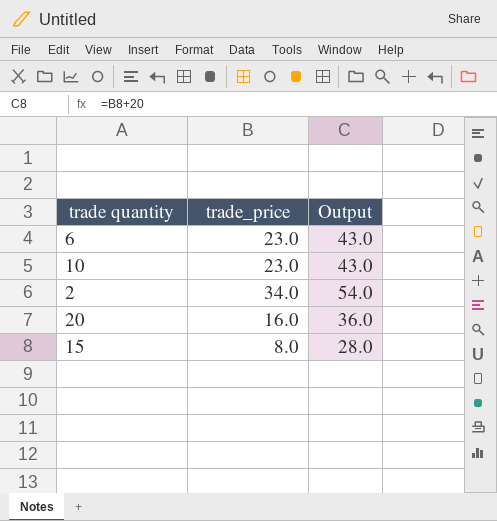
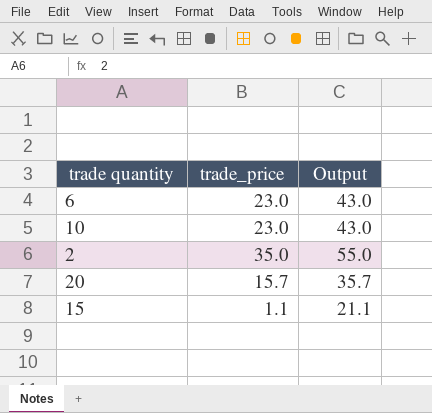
2 | trade_price: 34.0 -> 35.0
2 | Output: 54.0 -> 55.0
20 | trade_price: 16.0 -> 15.7
20 | Output: 36.0 -> 35.7
15 | trade_price: 8.0 -> 1.1
15 | Output: 28.0 -> 21.1

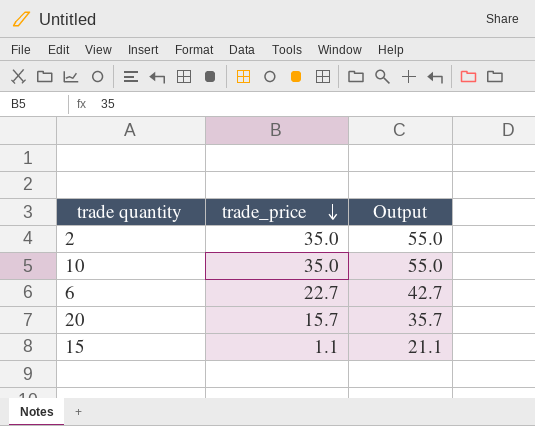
row order: none -> trade_price descending
10 | trade_price: 23.0 -> 35.0
10 | Output: 43.0 -> 55.0
6 | trade_price: 23.0 -> 22.7
6 | Output: 43.0 -> 42.7

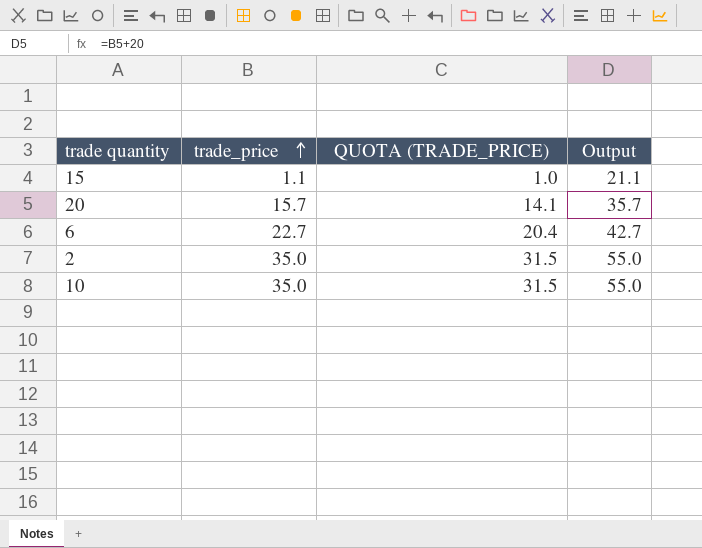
row order: trade_price descending -> trade_price ascending
column QUOTA (TRADE_PRICE) | formula: none -> [trade_price] * 0.9

